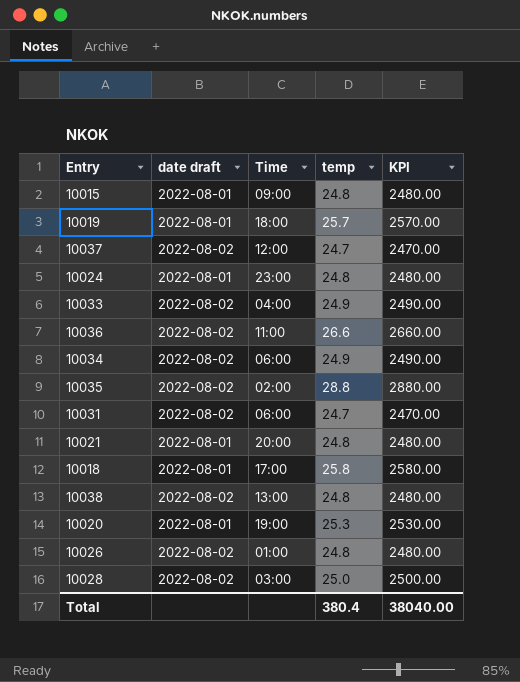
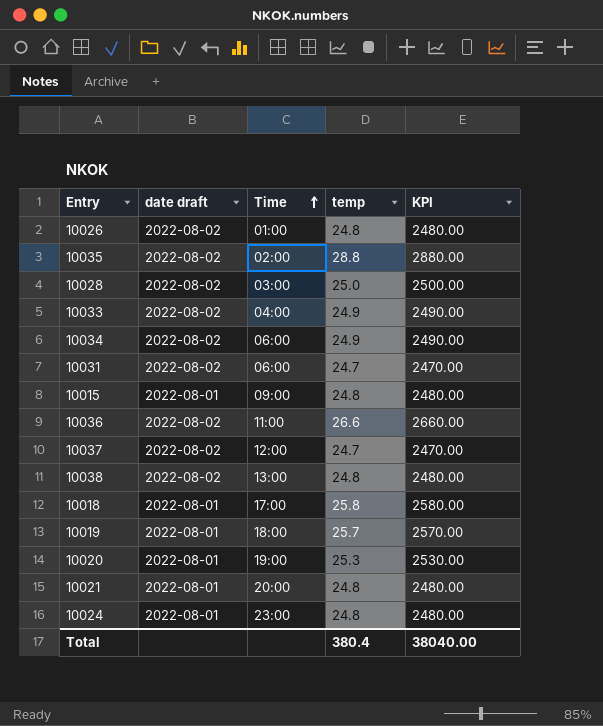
row order: none -> Time ascending

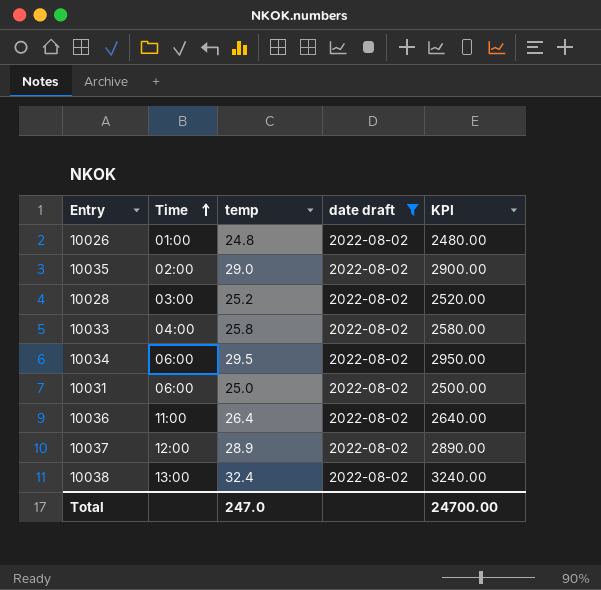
filter: none -> date draft = 2022-08-02
column date draft | position: 2 -> 4
10035 | temp: 28.8 -> 29.0
10035 | KPI: 2880.00 -> 2900.00
10028 | temp: 25.0 -> 25.2
10028 | KPI: 2500.00 -> 2520.00
10033 | temp: 24.9 -> 25.8
10033 | KPI: 2490.00 -> 2580.00
10034 | temp: 24.9 -> 29.5
10034 | KPI: 2490.00 -> 2950.00
10031 | temp: 24.7 -> 25.0
10031 | KPI: 2470.00 -> 2500.00
10036 | temp: 26.6 -> 26.4
10036 | KPI: 2660.00 -> 2640.00
10037 | temp: 24.7 -> 28.9
10037 | KPI: 2470.00 -> 2890.00
10038 | temp: 24.8 -> 32.4
10038 | KPI: 2480.00 -> 3240.00
Total | temp: 380.4 -> 247.0
Total | KPI: 38040.00 -> 24700.00

